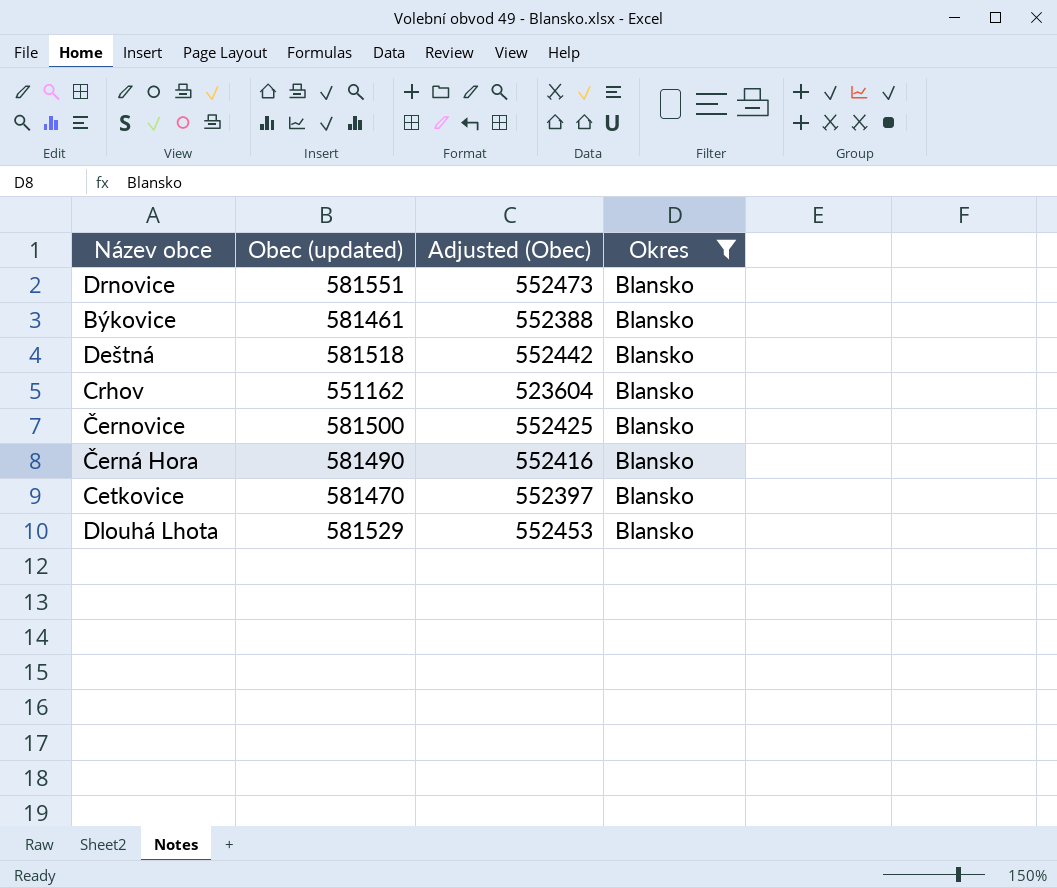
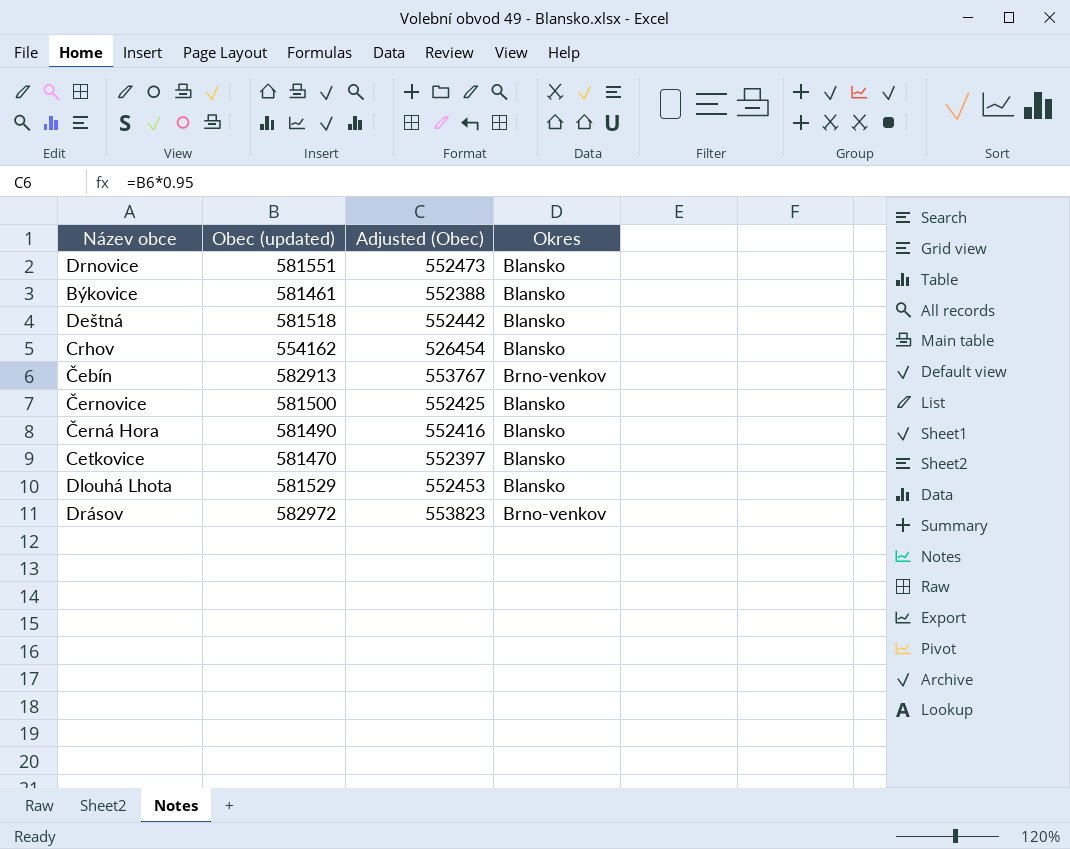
filter: Okres = Blansko -> none
Crhov | Obec (updated): 551162 -> 554162
Crhov | Adjusted (Obec): 523604 -> 526454

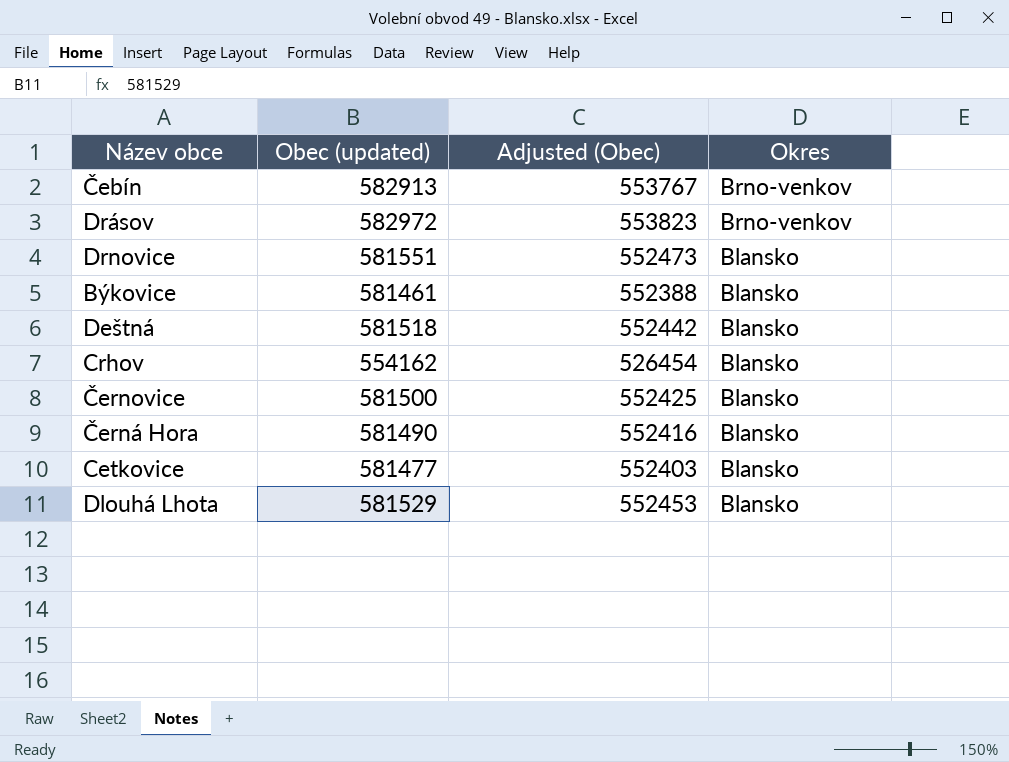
row order: none -> Okres descending
Cetkovice | Obec (updated): 581470 -> 581477
Cetkovice | Adjusted (Obec): 552397 -> 552403

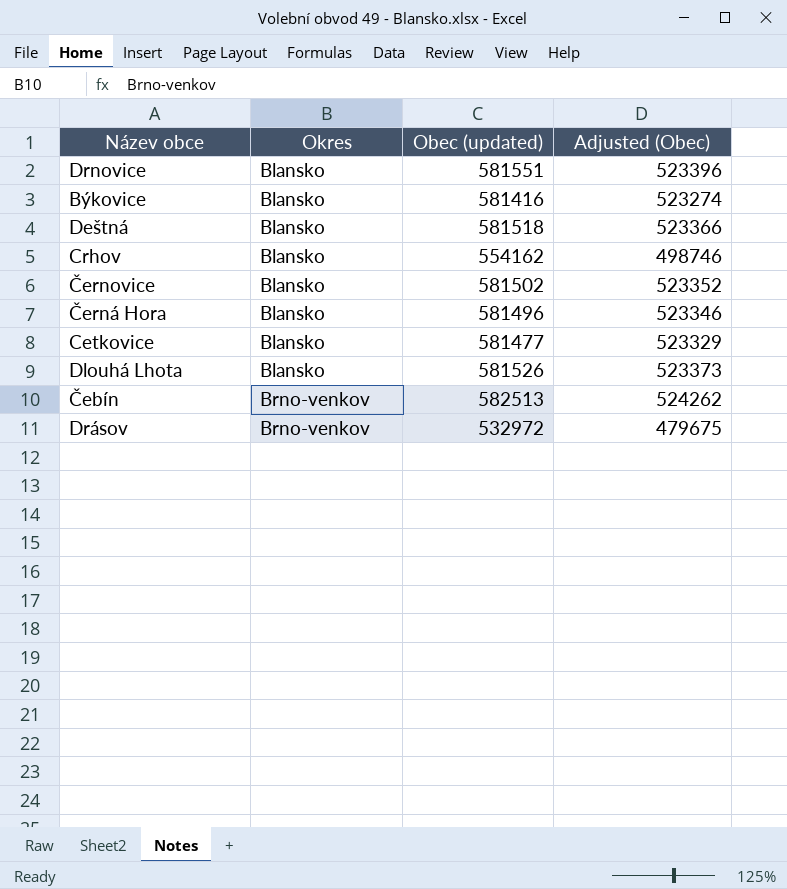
row order: Okres descending -> Okres ascending
column Okres | position: 4 -> 2
column Adjusted (Obec) | formula: [Obec (updated)] * 0.95 -> [Obec (updated)] * 0.9
Býkovice | Obec (updated): 581461 -> 581416
Černovice | Obec (updated): 581500 -> 581502
Černá Hora | Obec (updated): 581490 -> 581496
Dlouhá Lhota | Obec (updated): 581529 -> 581526
Čebín | Obec (updated): 582913 -> 582513
Drásov | Obec (updated): 582972 -> 532972

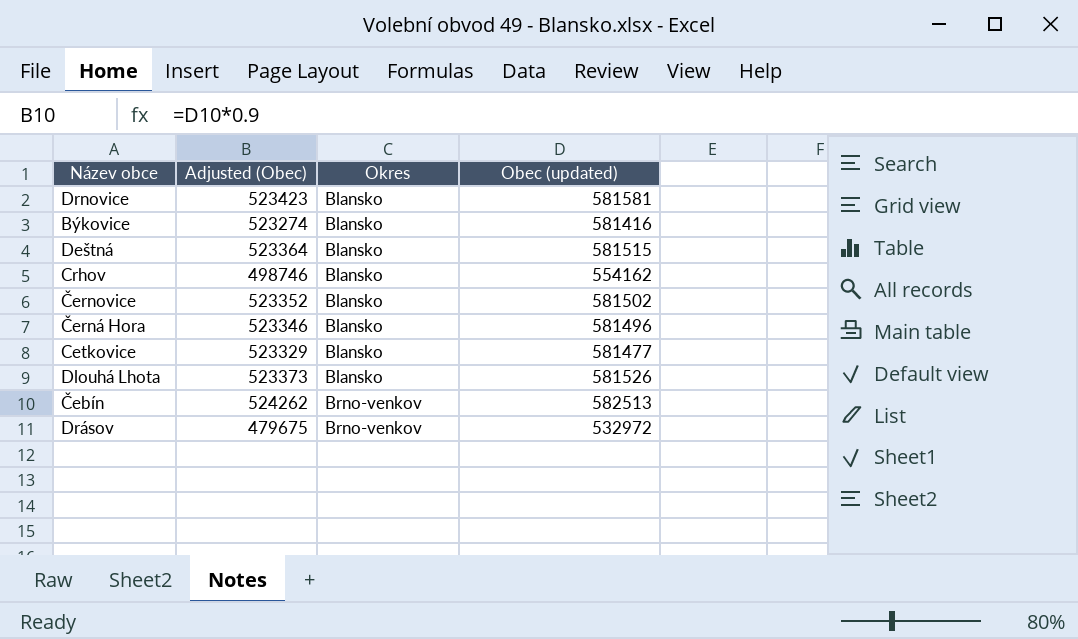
column Adjusted (Obec) | position: 4 -> 2
Drnovice | Adjusted (Obec): 523396 -> 523423
Drnovice | Obec (updated): 581551 -> 581581
Deštná | Adjusted (Obec): 523366 -> 523364
Deštná | Obec (updated): 581518 -> 581515

